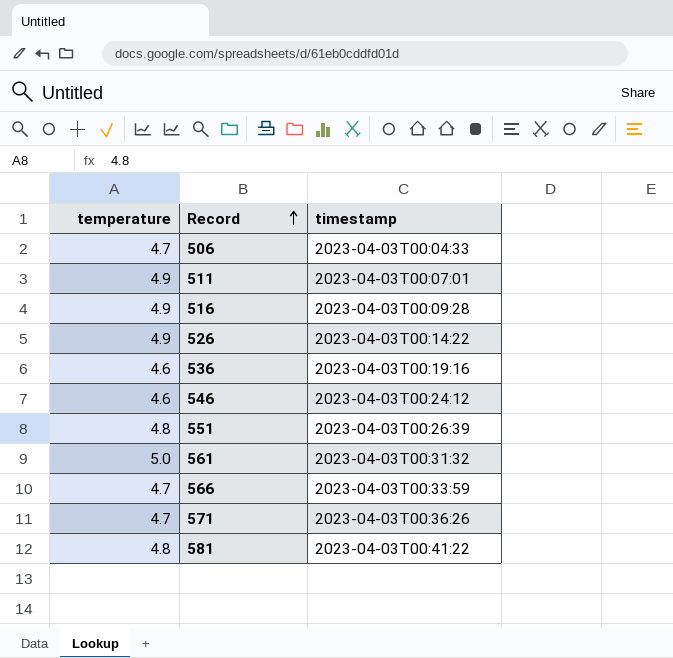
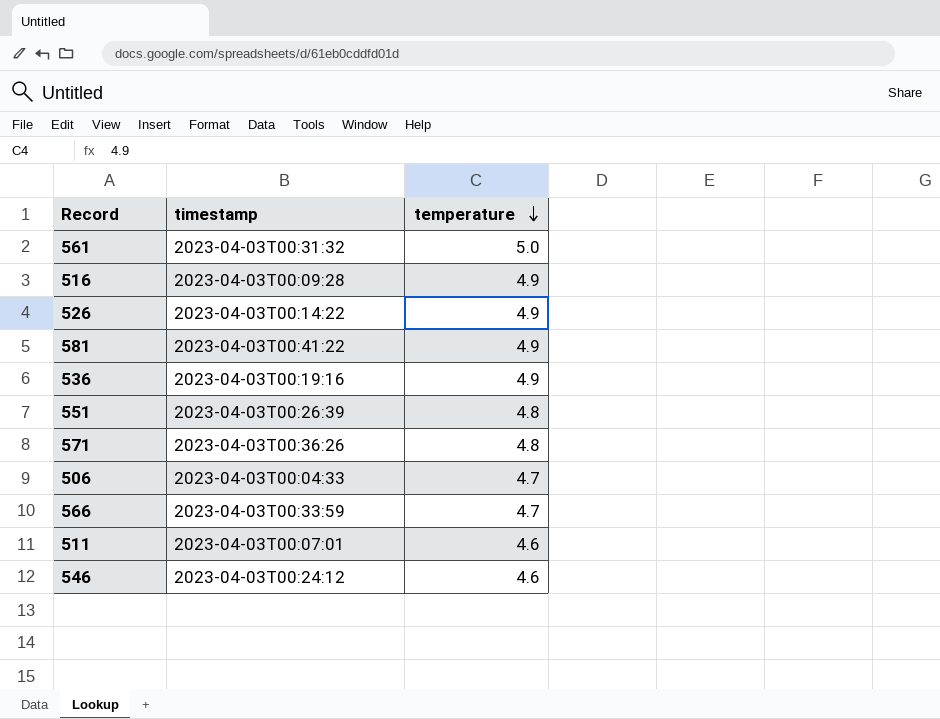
row order: Record ascending -> temperature descending
column temperature | position: 1 -> 3
581 | temperature: 4.8 -> 4.9
536 | temperature: 4.6 -> 4.9
571 | temperature: 4.7 -> 4.8
511 | temperature: 4.9 -> 4.6

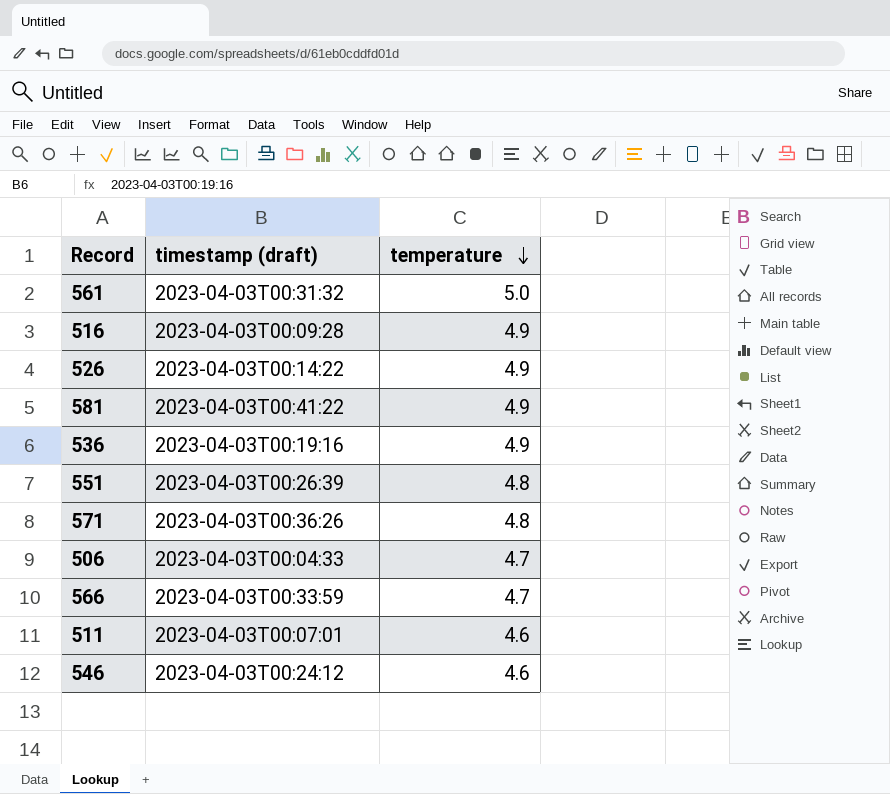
column name: timestamp -> timestamp (draft)

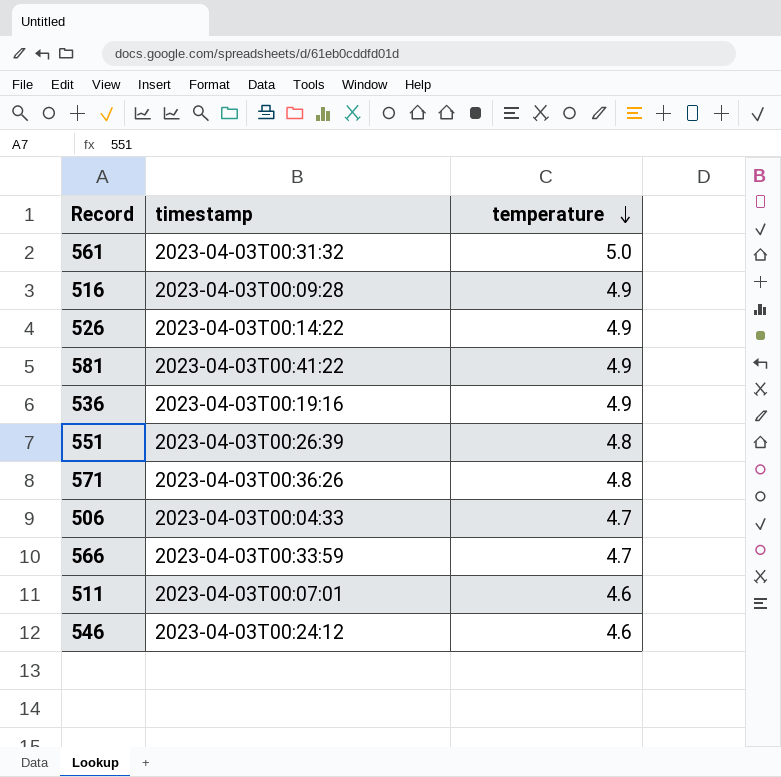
column name: timestamp (draft) -> timestamp

